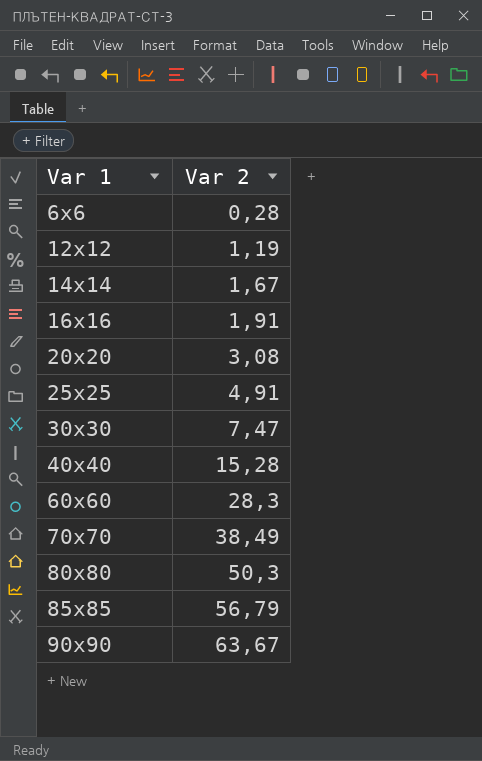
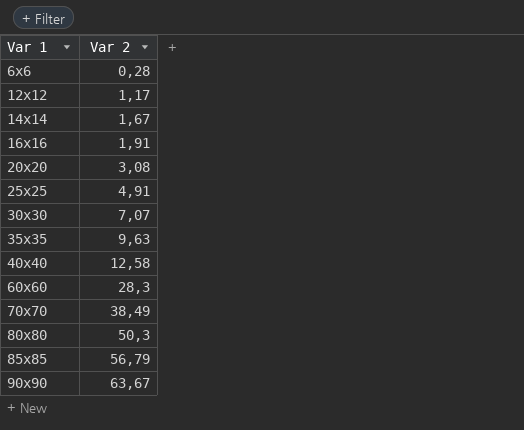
12х12 | Var 2: 1,19 -> 1,17
30х30 | Var 2: 7,47 -> 7,07
row 35х35: none -> 9,63
40х40 | Var 2: 15,28 -> 12,58

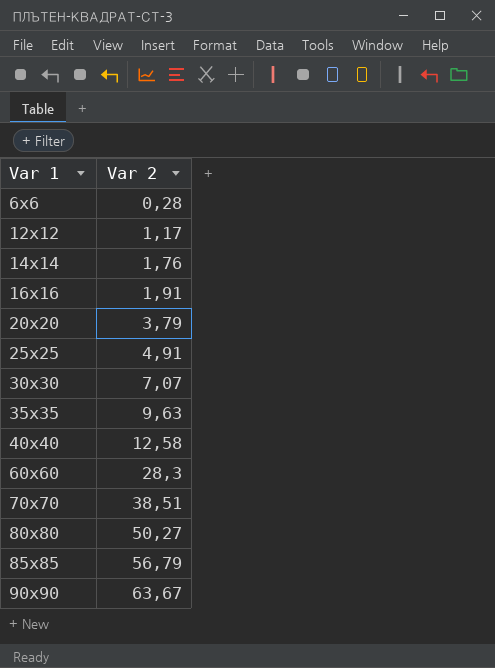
14х14 | Var 2: 1,67 -> 1,76
20х20 | Var 2: 3,08 -> 3,79
70х70 | Var 2: 38,49 -> 38,51
80х80 | Var 2: 50,3 -> 50,27

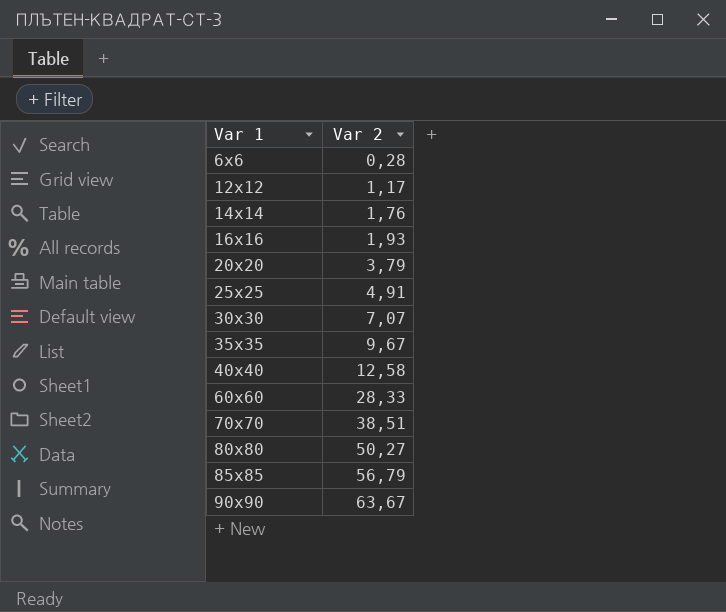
16х16 | Var 2: 1,91 -> 1,93
35х35 | Var 2: 9,63 -> 9,67
60х60 | Var 2: 28,3 -> 28,33

